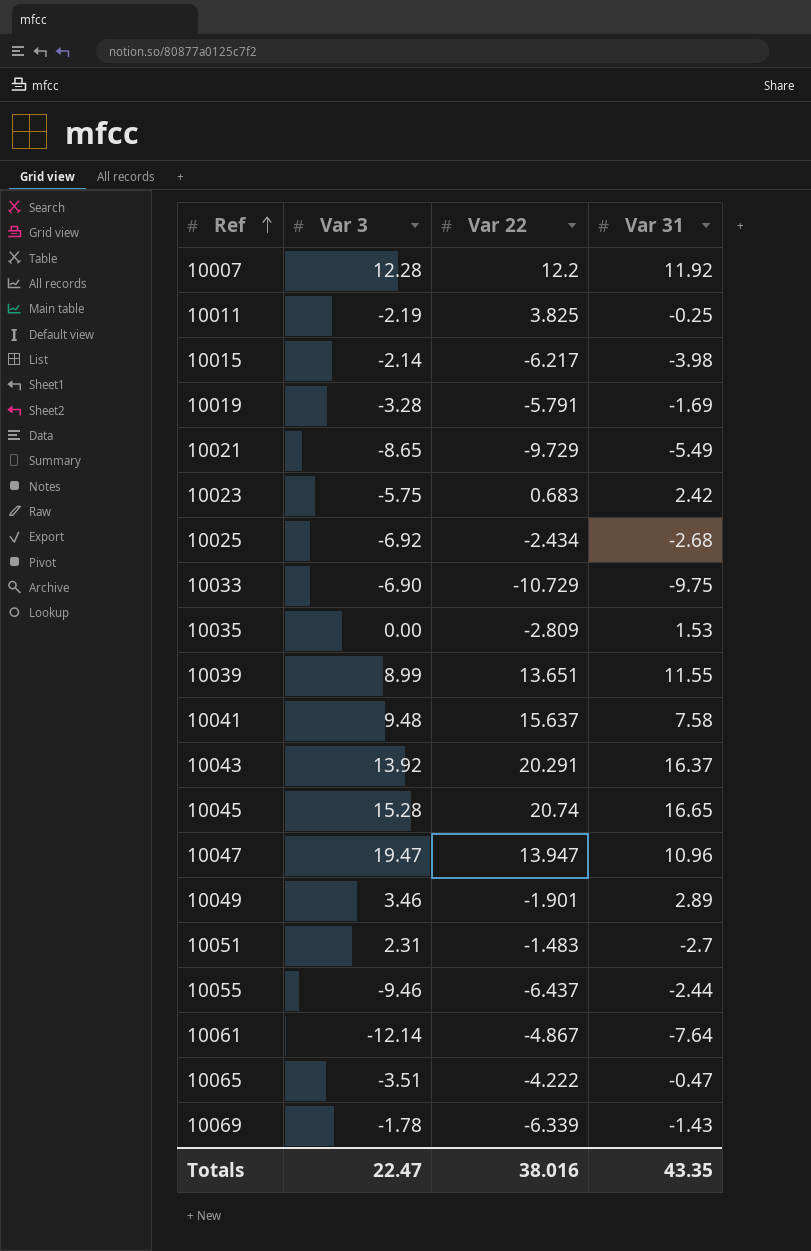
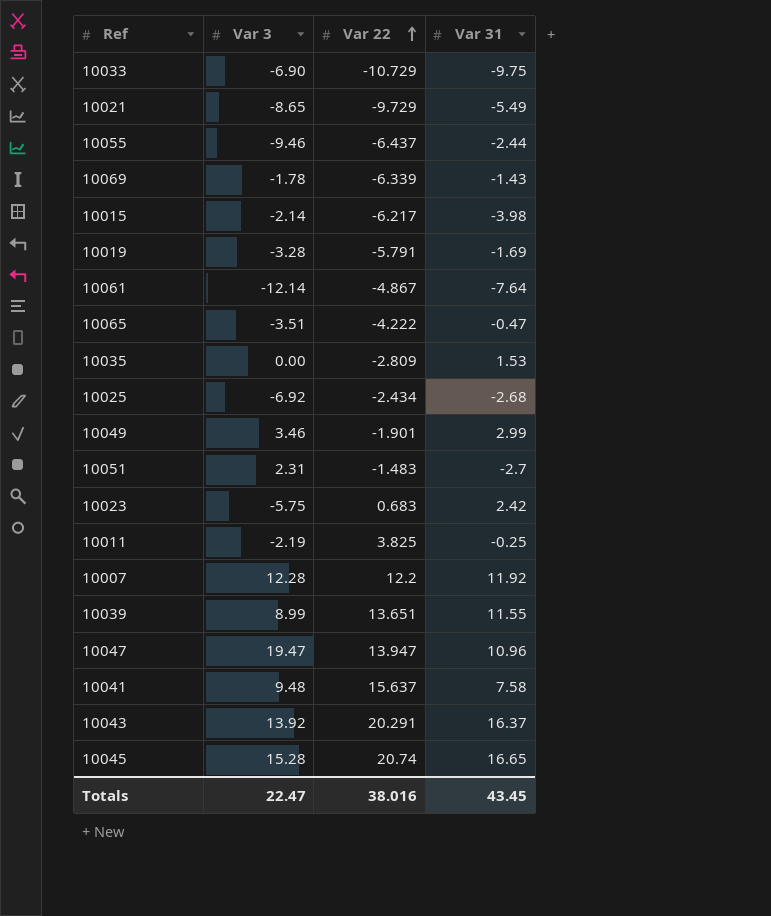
row order: Ref ascending -> Var 22 ascending
10049 | Var 31: 2.89 -> 2.99
Totals | Var 31: 43.35 -> 43.45

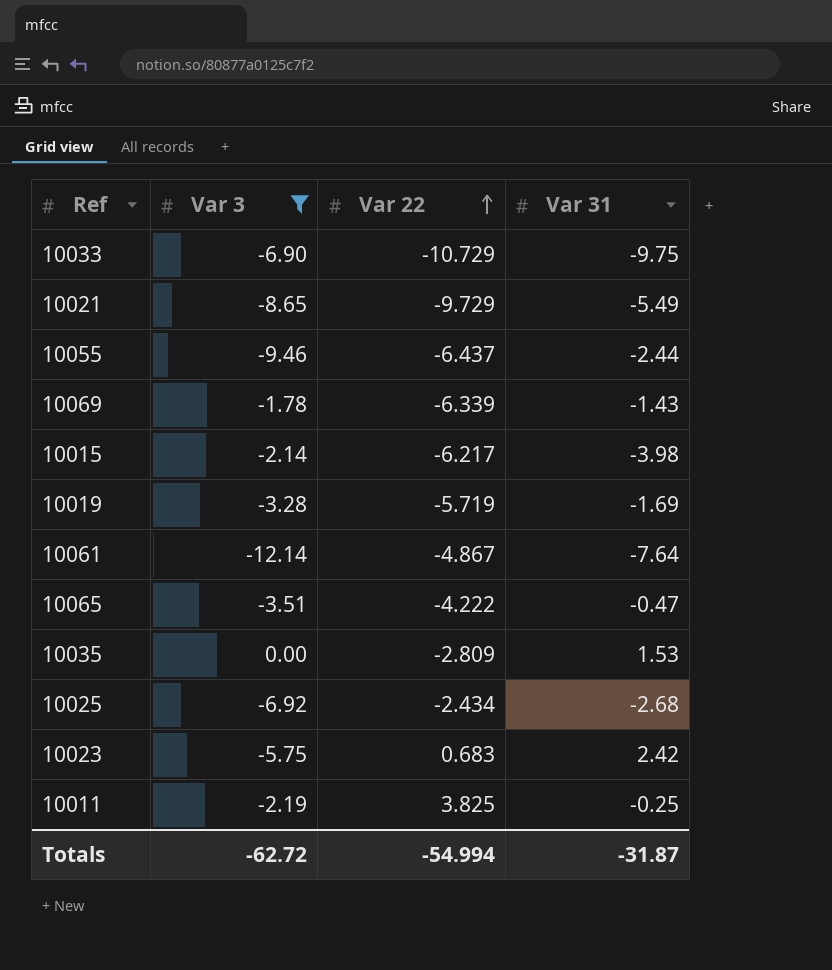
filter: none -> Var 3 <= 0.00
10019 | Var 22: -5.791 -> -5.719
Totals | Var 3: 22.47 -> -62.72
Totals | Var 22: 38.016 -> -54.994
Totals | Var 31: 43.45 -> -31.87

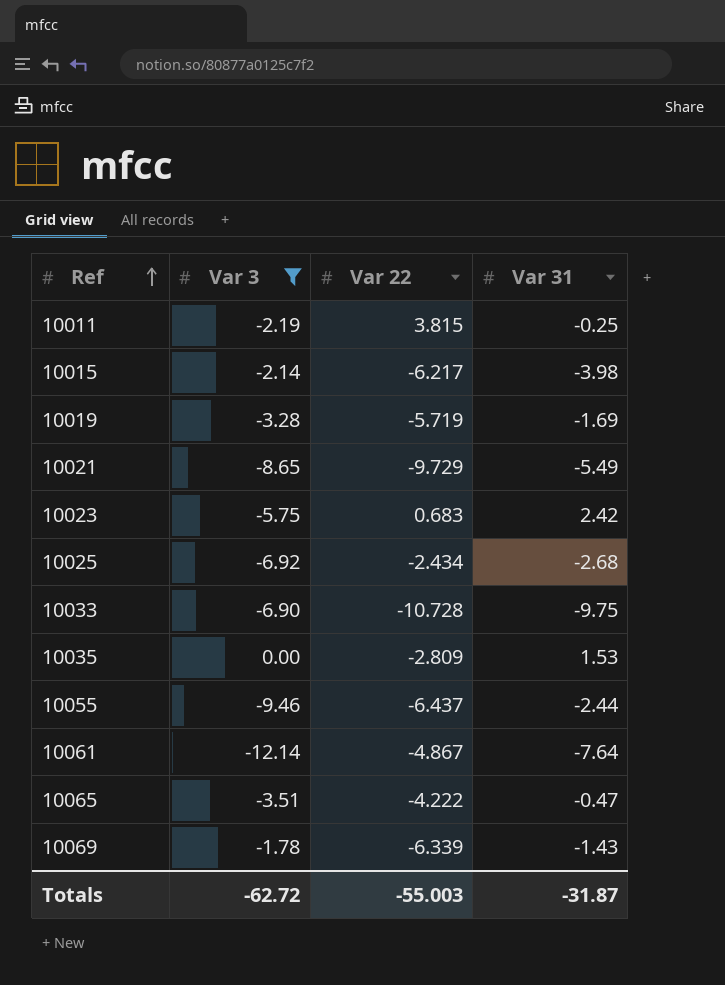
row order: Var 22 ascending -> Ref ascending
10011 | Var 22: 3.825 -> 3.815
10033 | Var 22: -10.729 -> -10.728
Totals | Var 22: -54.994 -> -55.003

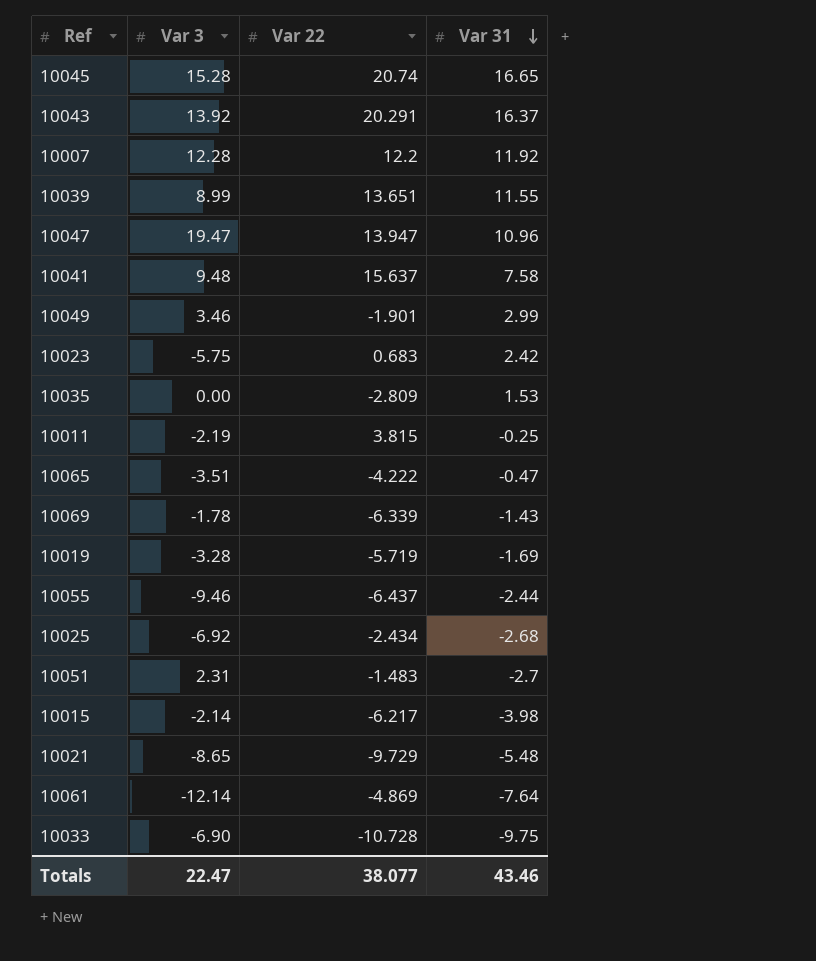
filter: Var 3 <= 0.00 -> none
row order: Ref ascending -> Var 31 descending
10021 | Var 31: -5.49 -> -5.48
10061 | Var 22: -4.867 -> -4.869
Totals | Var 3: -62.72 -> 22.47
Totals | Var 22: -55.003 -> 38.077
Totals | Var 31: -31.87 -> 43.46

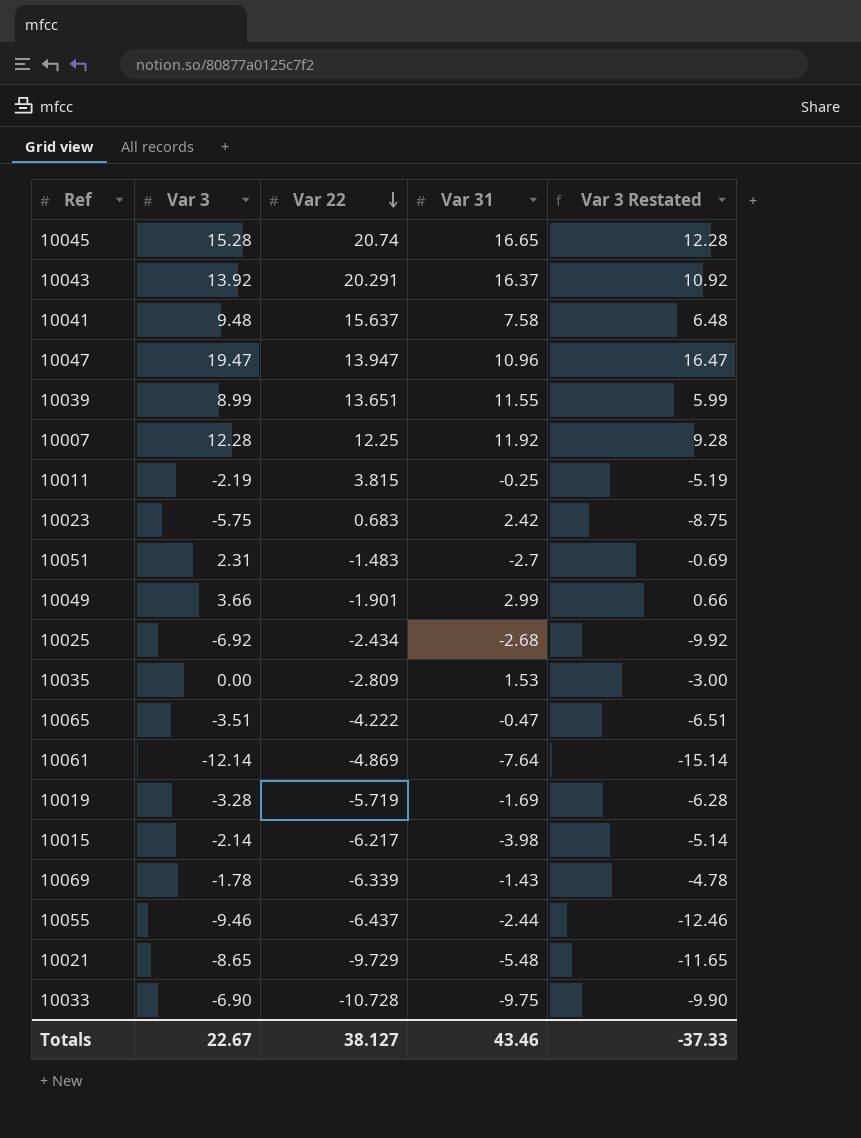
row order: Var 31 descending -> Var 22 descending
column Var 3 Restated | formula: none -> [Var 3] - 3
10007 | Var 22: 12.2 -> 12.25
10049 | Var 3: 3.46 -> 3.66
Totals | Var 3: 22.47 -> 22.67
Totals | Var 22: 38.077 -> 38.127

